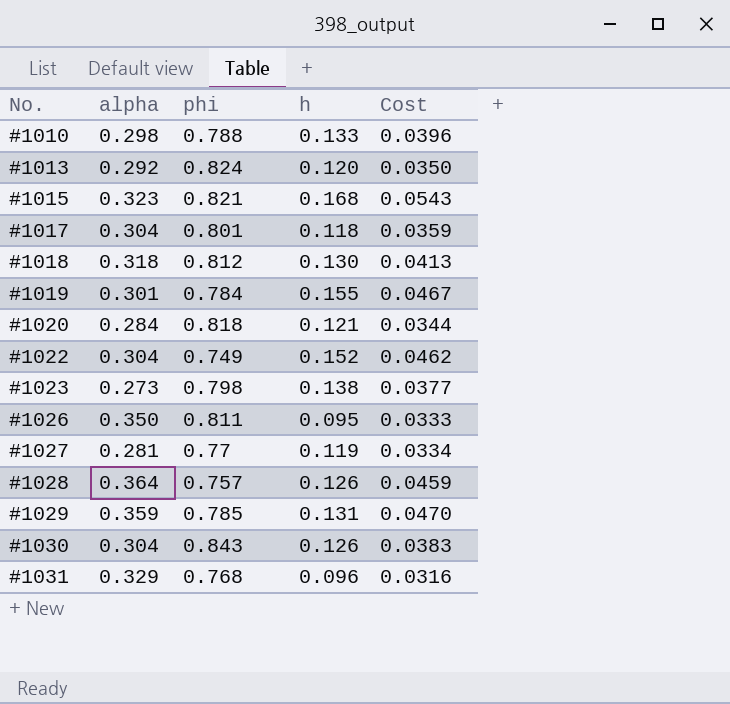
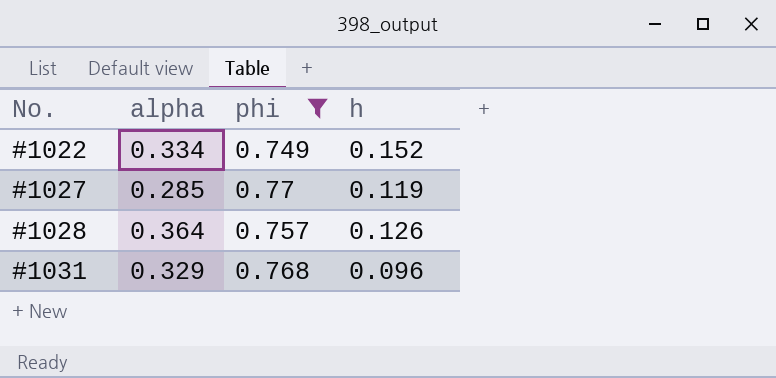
filter: none -> phi <= 0.77
column Cost | formula: [alpha] * [h] -> none
#1022 | alpha: 0.304 -> 0.334
#1027 | alpha: 0.281 -> 0.285

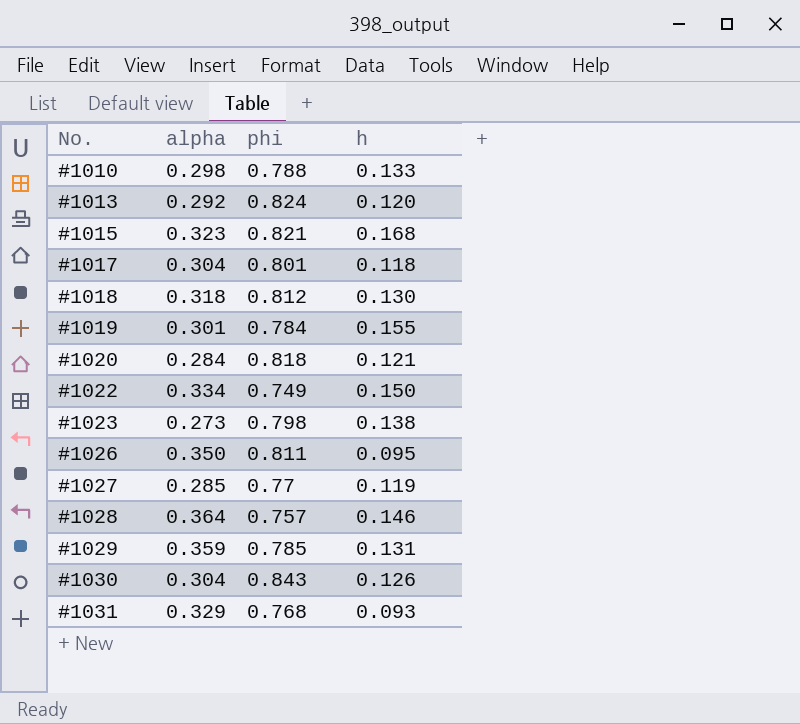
filter: phi <= 0.77 -> none
#1022 | h: 0.152 -> 0.150
#1028 | h: 0.126 -> 0.146
#1031 | h: 0.096 -> 0.093

